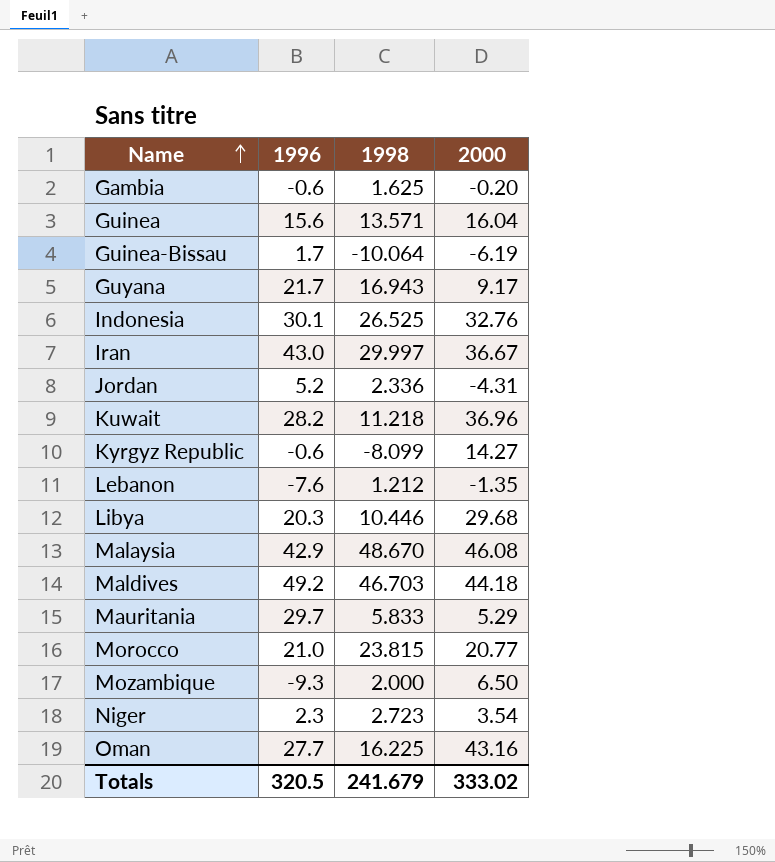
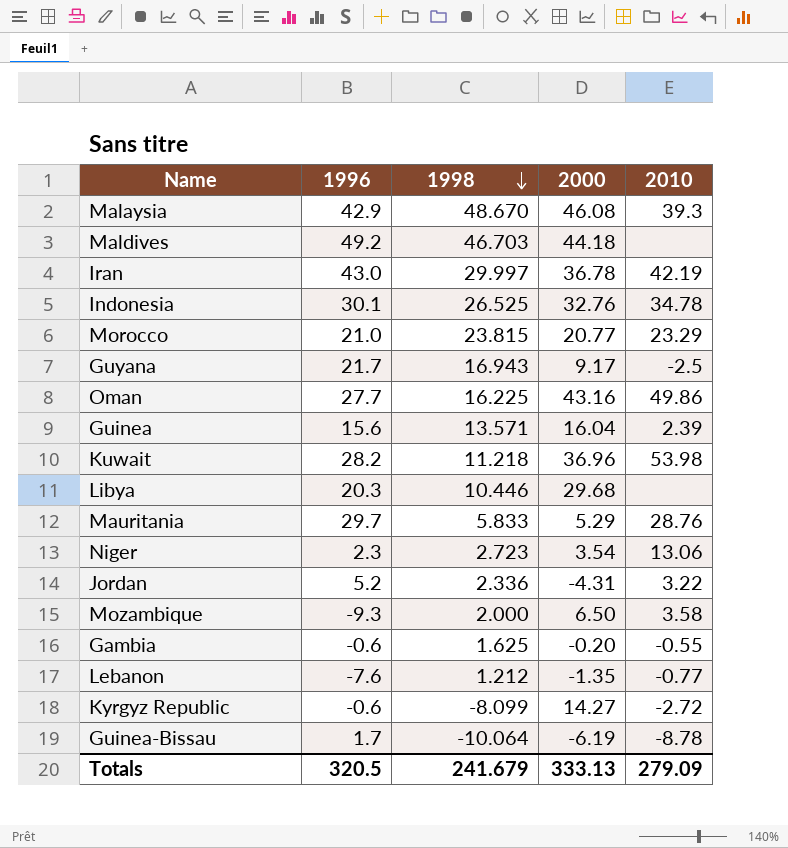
row order: Name ascending -> 1998 descending
column 2010 | position: none -> 5
Iran | 2000: 36.67 -> 36.78
Totals | 2000: 333.02 -> 333.13

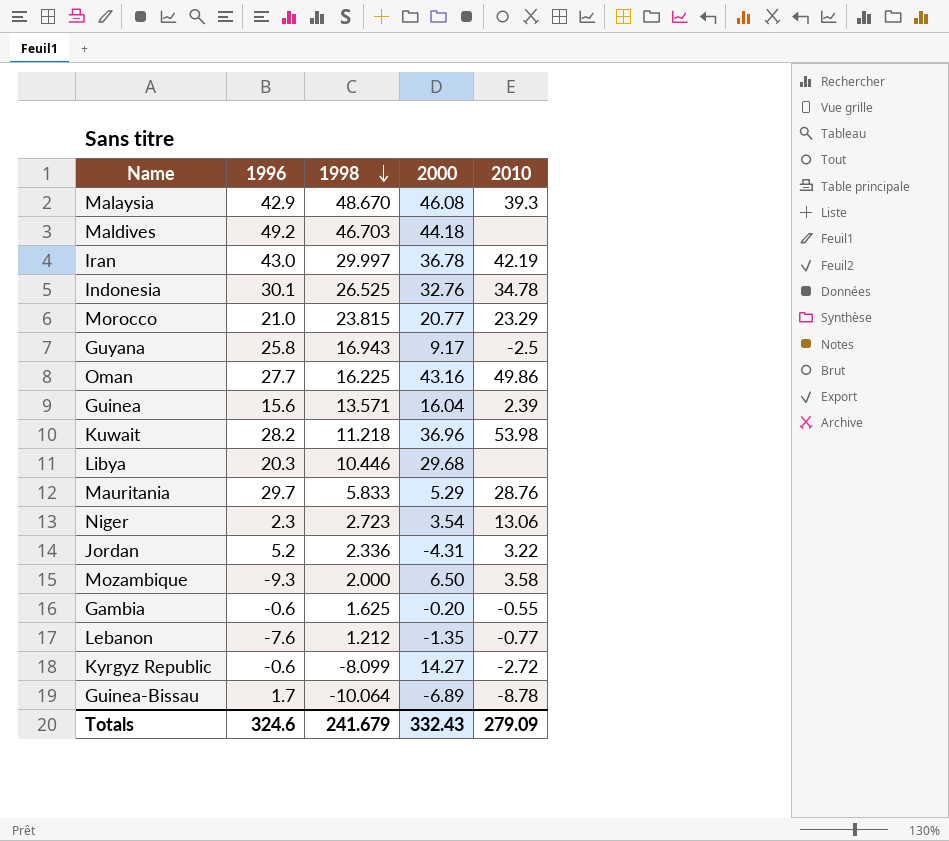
Guyana | 1996: 21.7 -> 25.8
Guinea-Bissau | 2000: -6.19 -> -6.89
Totals | 1996: 320.5 -> 324.6
Totals | 2000: 333.13 -> 332.43

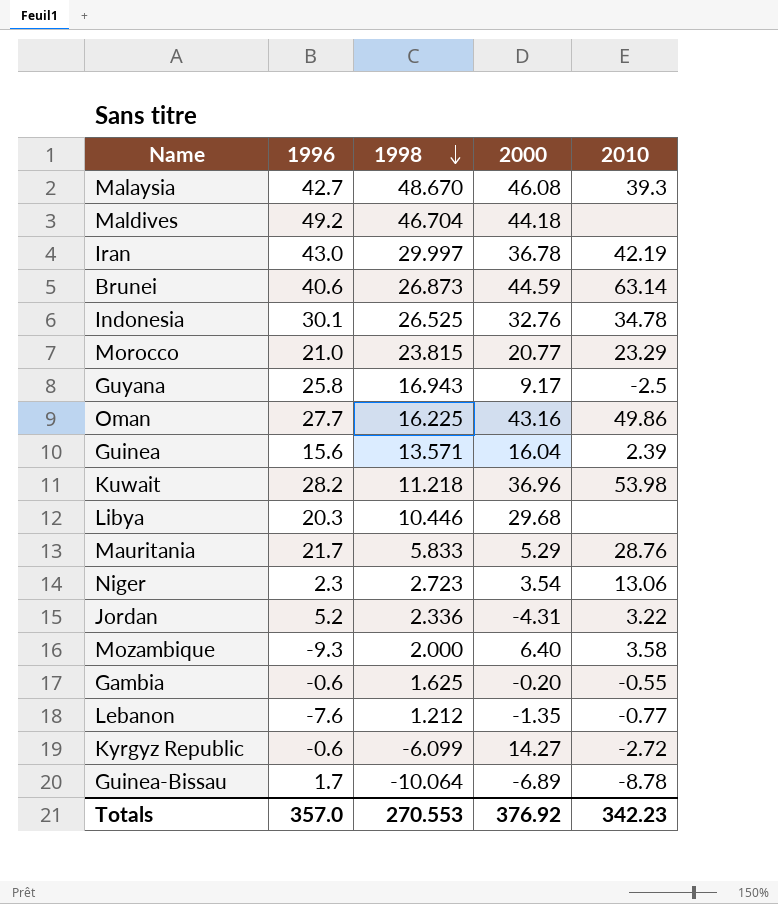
Malaysia | 1996: 42.9 -> 42.7
Maldives | 1998: 46.703 -> 46.704
row Brunei: none -> 40.6 | 26.873 | 44.59 | 63.14
Mauritania | 1996: 29.7 -> 21.7
Mozambique | 2000: 6.50 -> 6.40
Kyrgyz Republic | 1998: -8.099 -> -6.099
Totals | 1996: 324.6 -> 357.0
Totals | 1998: 241.679 -> 270.553
Totals | 2000: 332.43 -> 376.92
Totals | 2010: 279.09 -> 342.23

